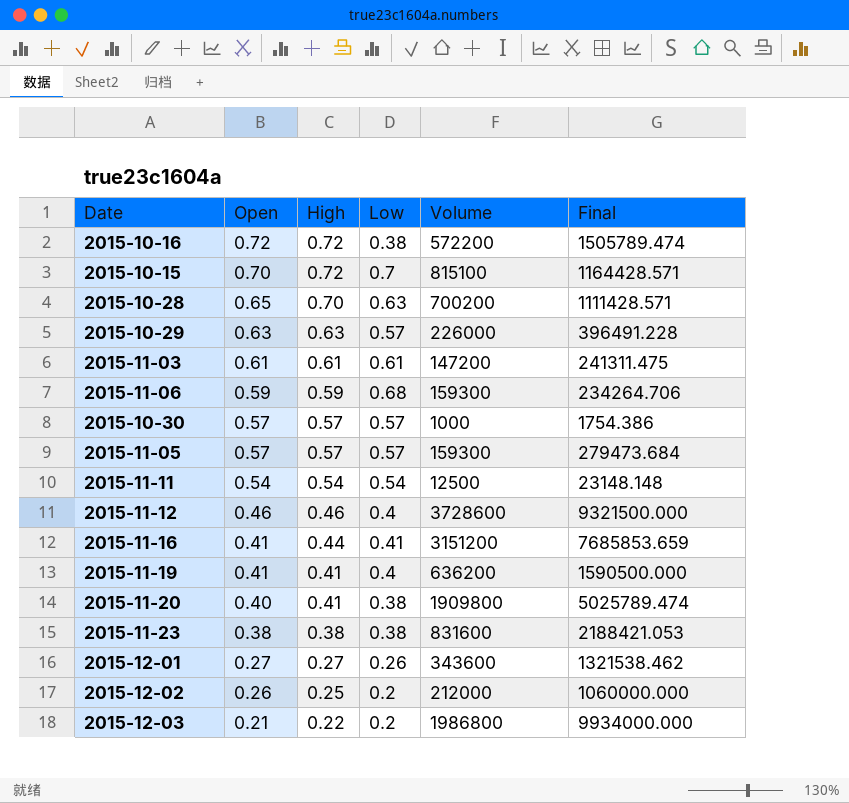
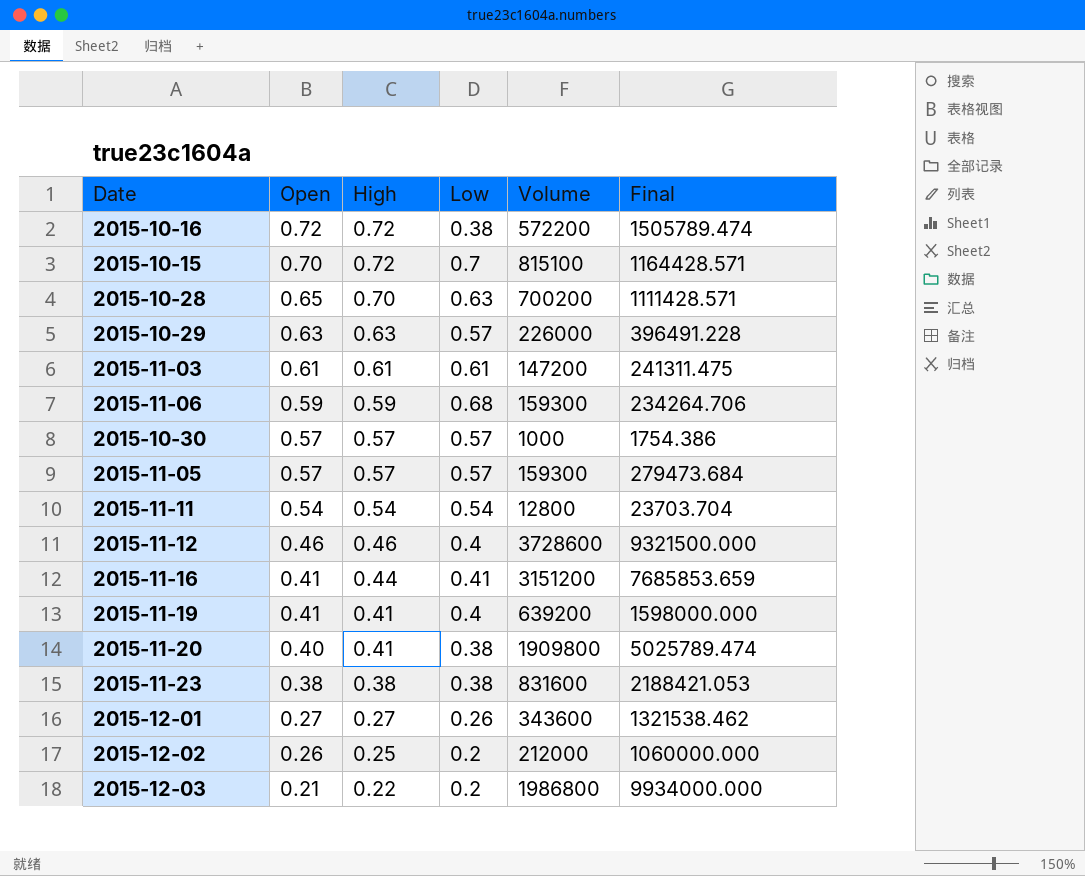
2015-11-11 | Volume: 12500 -> 12800
2015-11-11 | Final: 23148.148 -> 23703.704
2015-11-19 | Volume: 636200 -> 639200
2015-11-19 | Final: 1590500.000 -> 1598000.000

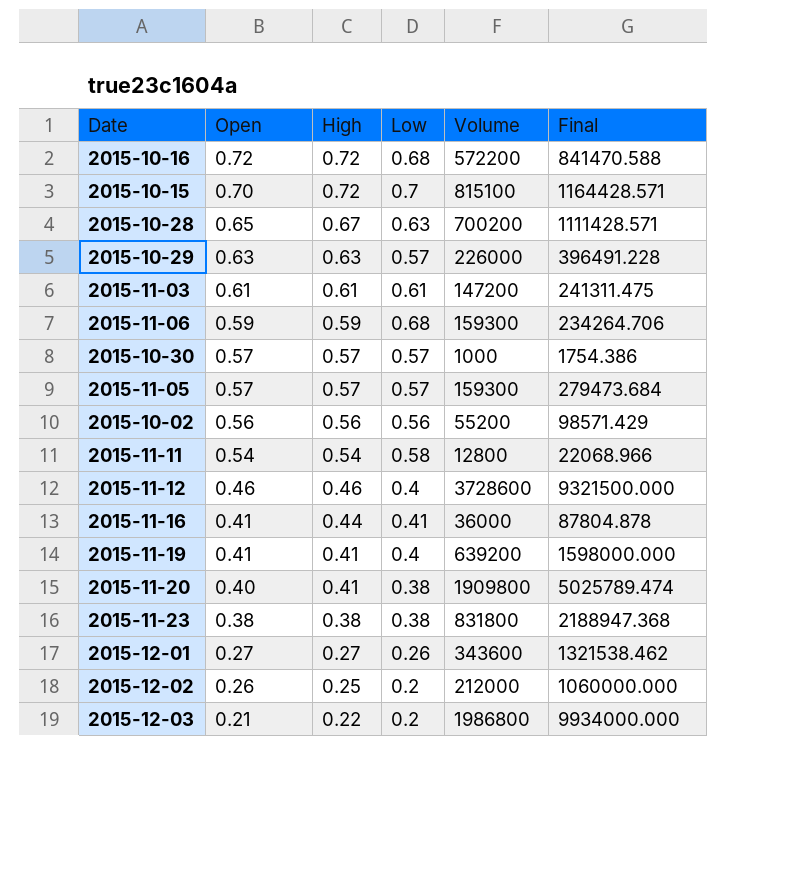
2015-10-16 | Low: 0.38 -> 0.68
2015-10-16 | Final: 1505789.474 -> 841470.588
2015-10-28 | High: 0.70 -> 0.67
row 2015-10-02: none -> 0.56 | 0.56 | 0.56 | 55200 | 98571.429
2015-11-11 | Low: 0.54 -> 0.58
2015-11-11 | Final: 23703.704 -> 22068.966
2015-11-16 | Volume: 3151200 -> 36000
2015-11-16 | Final: 7685853.659 -> 87804.878
2015-11-23 | Volume: 831600 -> 831800
2015-11-23 | Final: 2188421.053 -> 2188947.368

